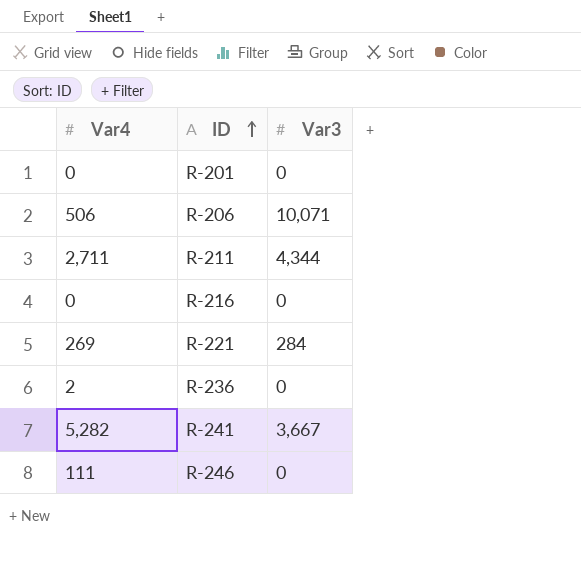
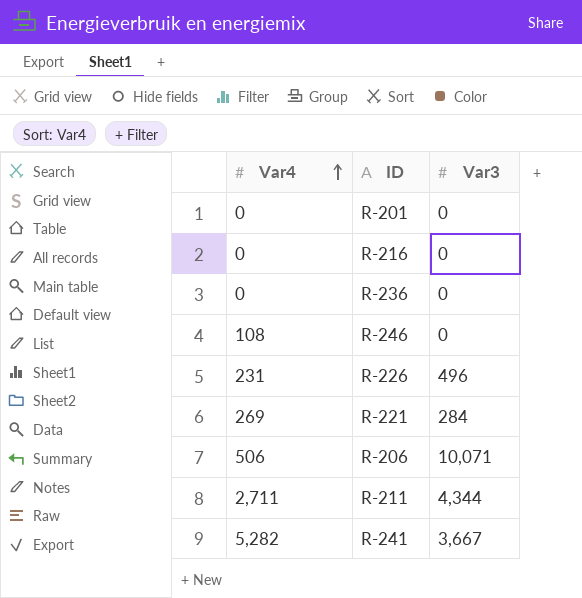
row order: ID ascending -> Var4 ascending
R-236 | Var4: 2 -> 0
R-246 | Var4: 111 -> 108
row R-226: none -> 231 | 496

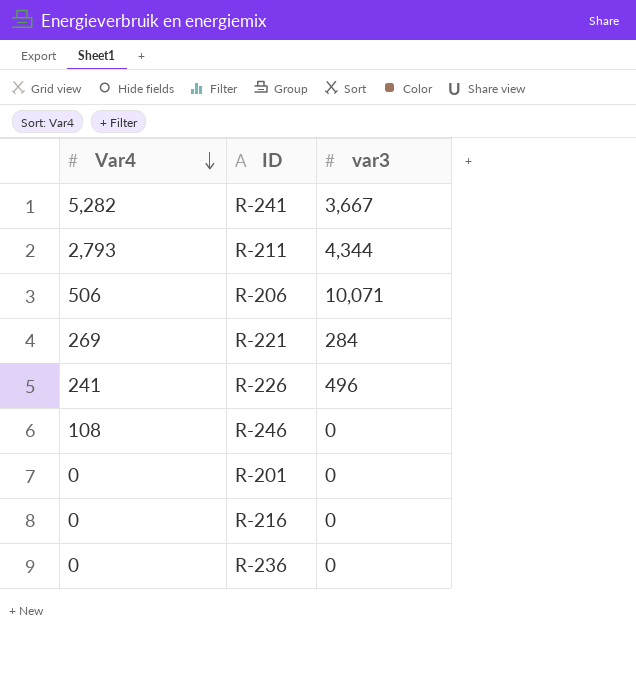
row order: Var4 ascending -> Var4 descending
column name: Var3 -> var3
R-211 | Var4: 2,711 -> 2,793
R-226 | Var4: 231 -> 241

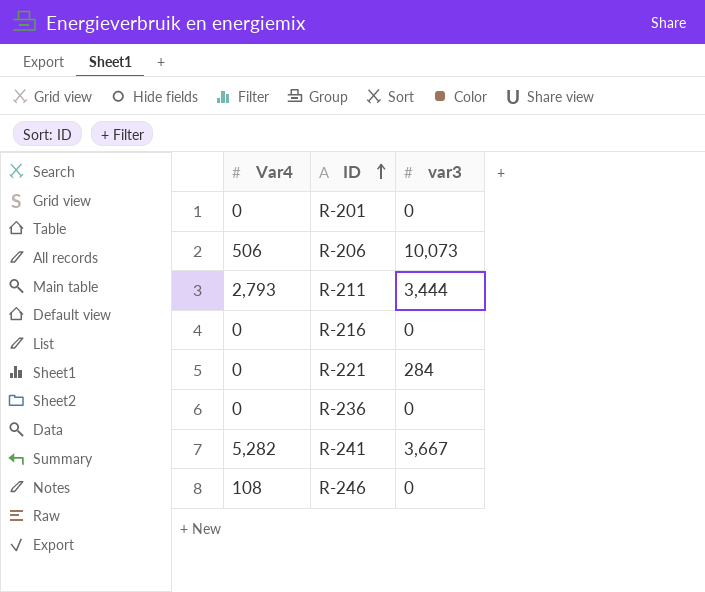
row order: Var4 descending -> ID ascending
row R-226: 241 | 496 -> none
R-206 | var3: 10,071 -> 10,073
R-211 | var3: 4,344 -> 3,444
R-221 | Var4: 269 -> 0

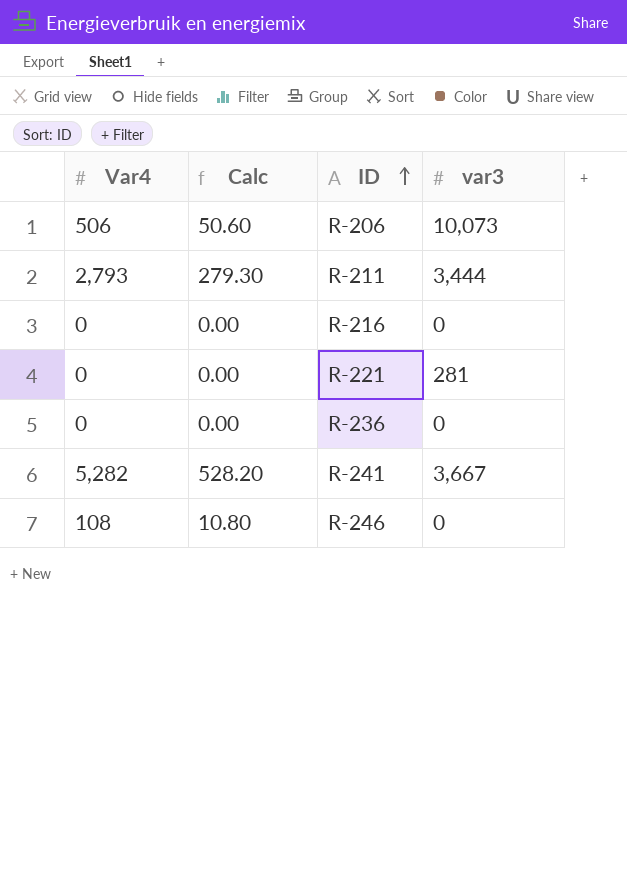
column Calc | formula: none -> [Var4] * 0.1
row R-201: 0 | 0 -> none
R-221 | var3: 284 -> 281

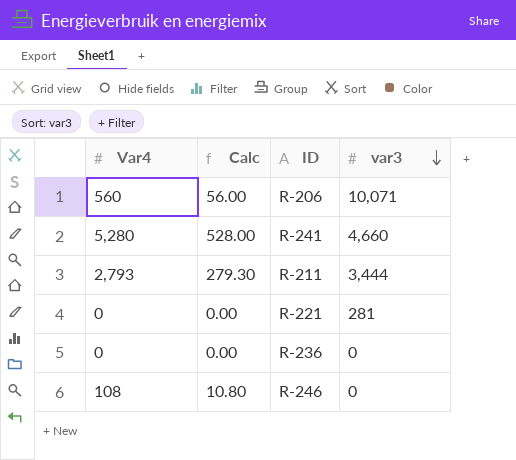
row order: ID ascending -> var3 descending
row R-216: 0 | 0.00 | 0 -> none
R-206 | Var4: 506 -> 560
R-206 | Calc: 50.60 -> 56.00
R-206 | var3: 10,073 -> 10,071
R-241 | Var4: 5,282 -> 5,280
R-241 | Calc: 528.20 -> 528.00
R-241 | var3: 3,667 -> 4,660

